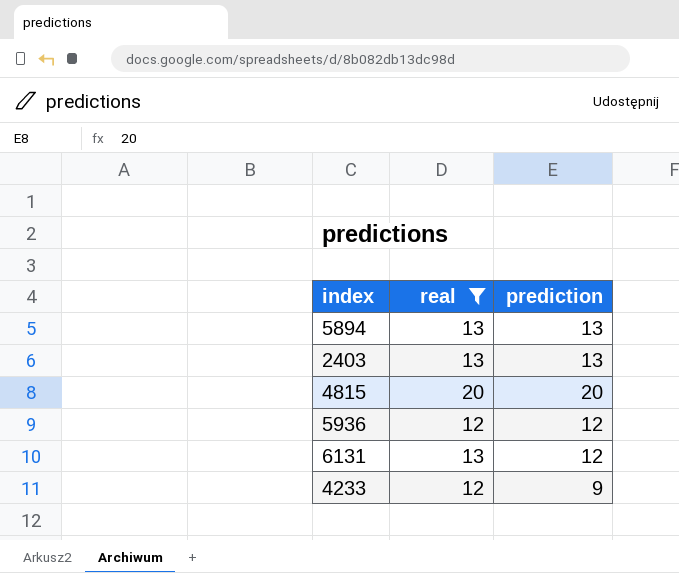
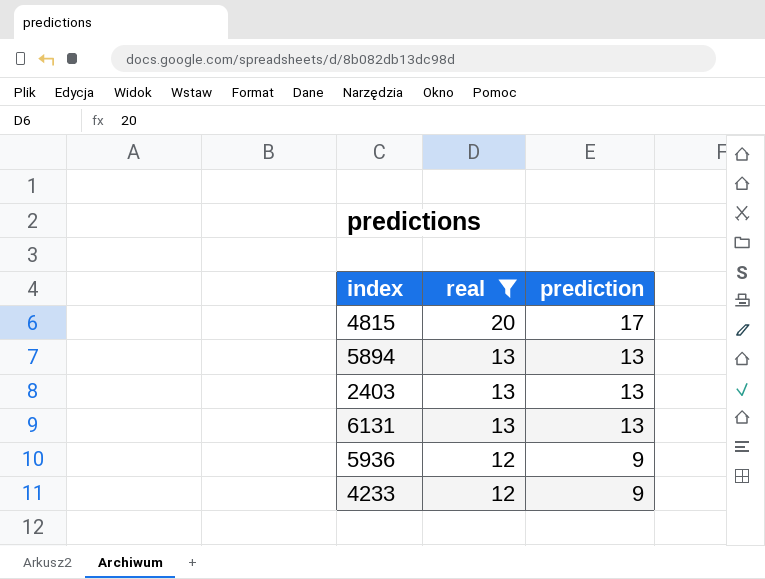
row order: none -> real descending
4815 | prediction: 20 -> 17
6131 | prediction: 12 -> 13
5936 | prediction: 12 -> 9

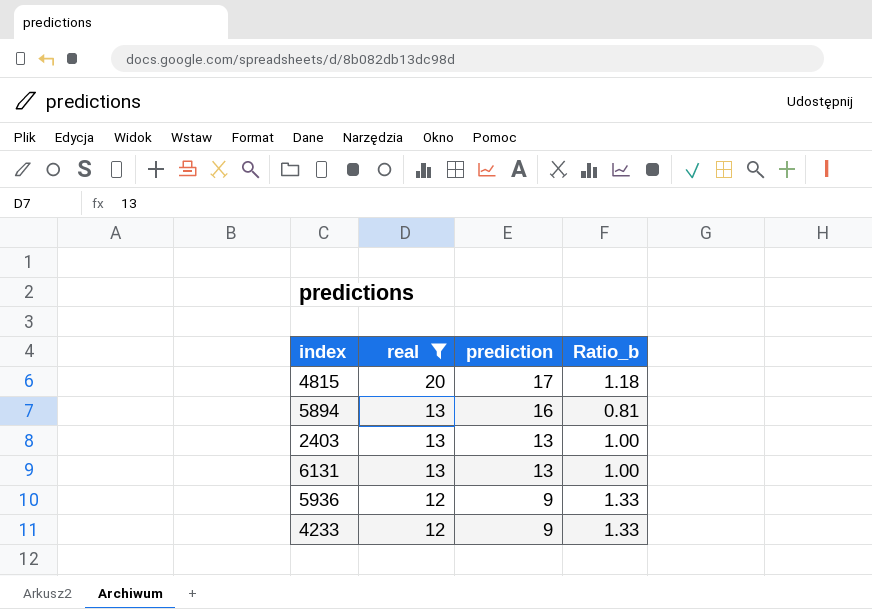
column Ratio_b | formula: none -> [real] / [prediction]
5894 | prediction: 13 -> 16

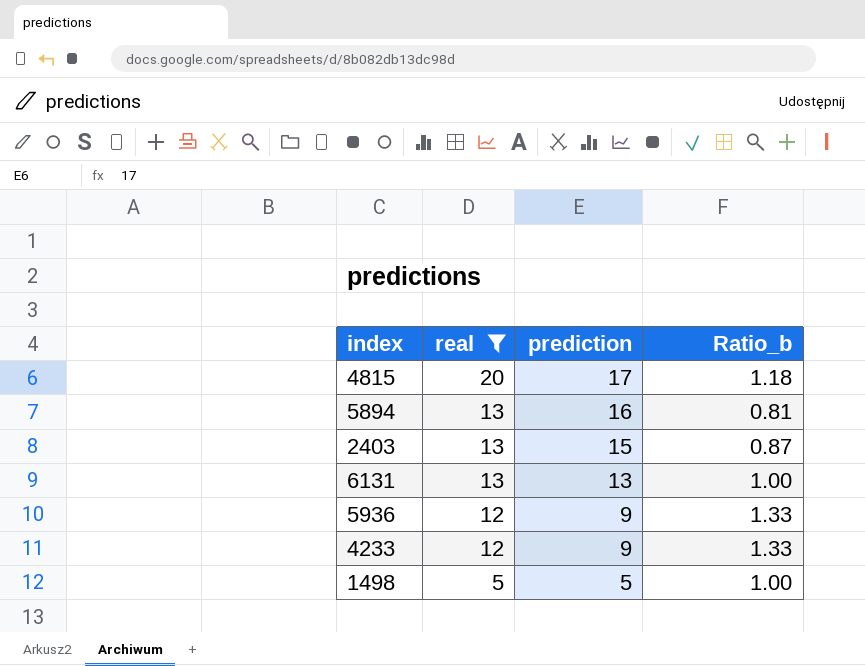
2403 | prediction: 13 -> 15
2403 | Ratio_b: 1.00 -> 0.87
row 1498: none -> 5 | 5 | 1.00

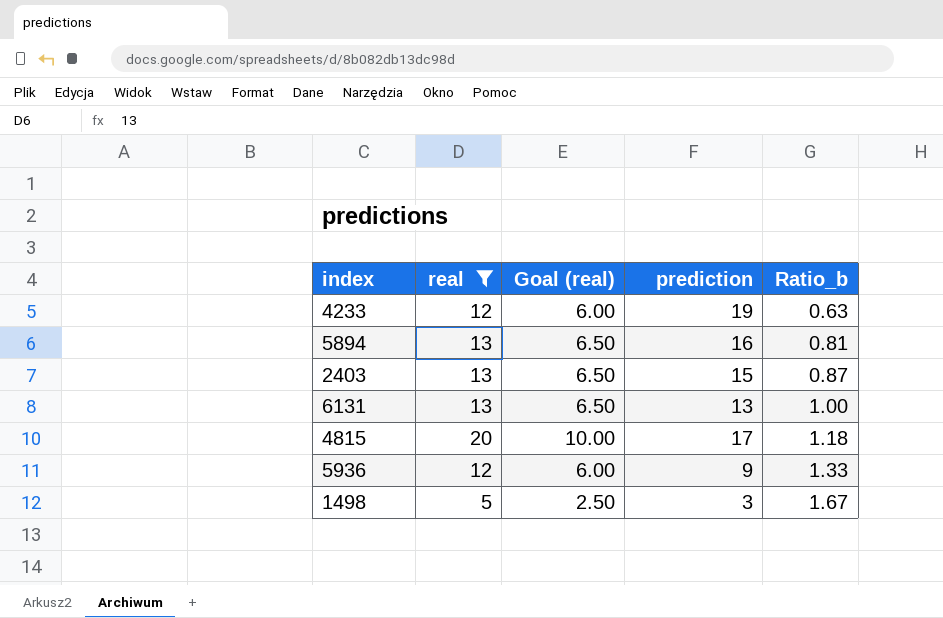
row order: real descending -> Ratio_b ascending
column Goal (real) | formula: none -> [real] * 0.5
4233 | prediction: 9 -> 19
4233 | Ratio_b: 1.33 -> 0.63
1498 | prediction: 5 -> 3
1498 | Ratio_b: 1.00 -> 1.67

